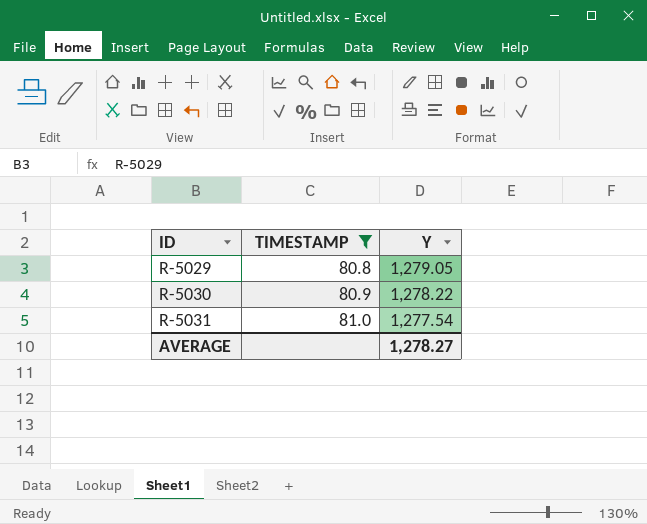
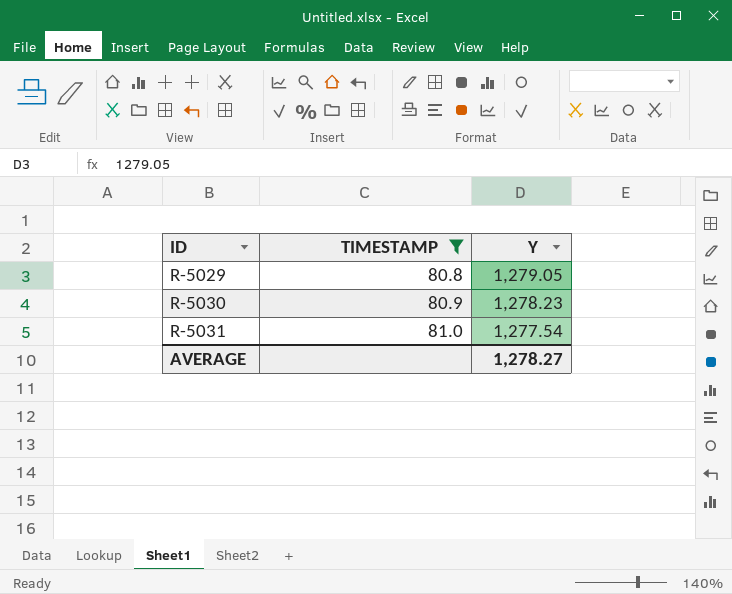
R-5030 | Y: 1,278.22 -> 1,278.23

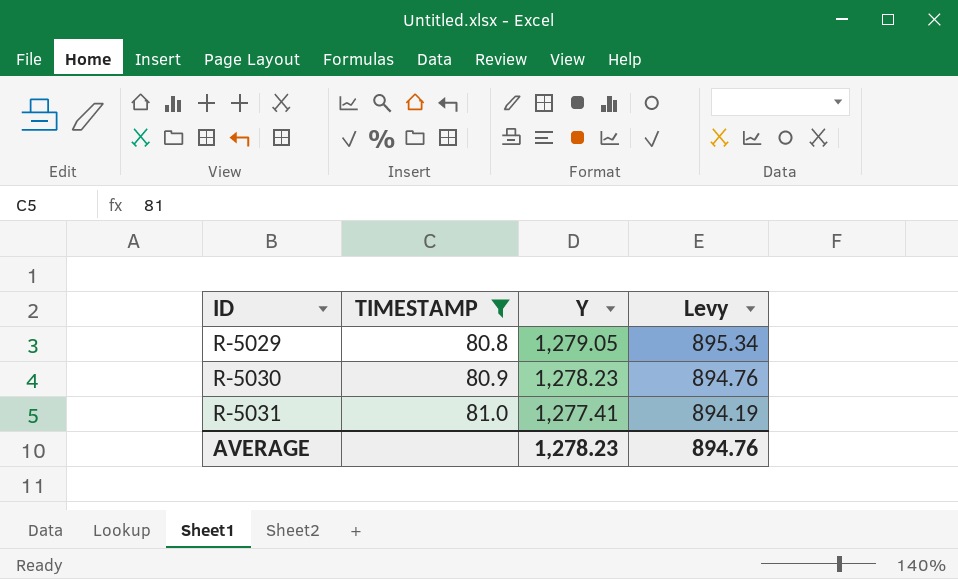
column Levy | formula: none -> [Y] * 0.7
R-5031 | Y: 1,277.54 -> 1,277.41
AVERAGE | Y: 1,278.27 -> 1,278.23

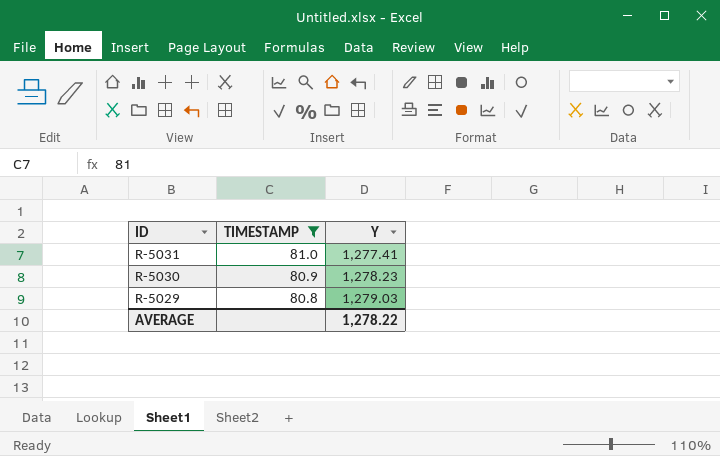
row order: ID ascending -> ID descending
column Levy | formula: [Y] * 0.7 -> none
R-5029 | Y: 1,279.05 -> 1,279.03
AVERAGE | Y: 1,278.23 -> 1,278.22

